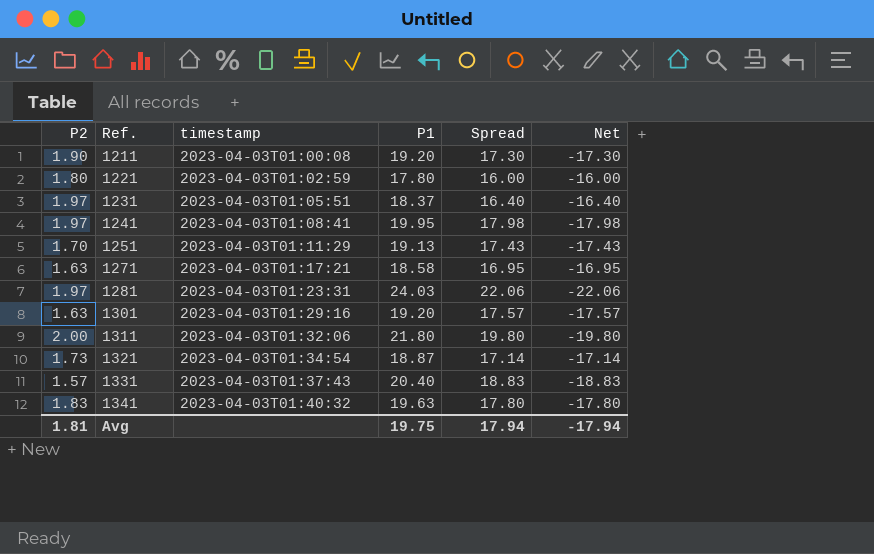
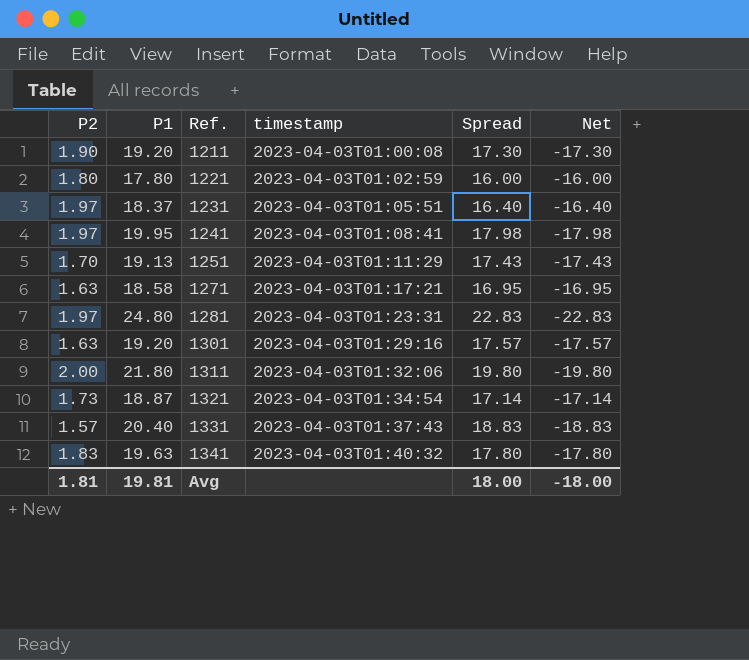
column P1 | position: 4 -> 2
1281 | P1: 24.03 -> 24.80
1281 | Spread: 22.06 -> 22.83
1281 | Net: -22.06 -> -22.83
Avg | P1: 19.75 -> 19.81
Avg | Spread: 17.94 -> 18.00
Avg | Net: -17.94 -> -18.00

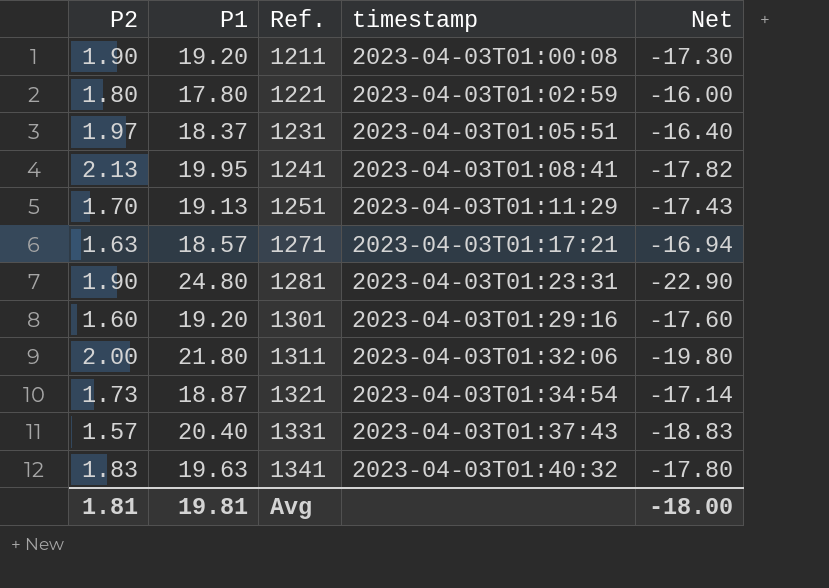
column Spread | formula: [P1] - [P2] -> none
1241 | P2: 1.97 -> 2.13
1241 | Net: -17.98 -> -17.82
1271 | P1: 18.58 -> 18.57
1271 | Net: -16.95 -> -16.94
1281 | P2: 1.97 -> 1.90
1281 | Net: -22.83 -> -22.90
1301 | P2: 1.63 -> 1.60
1301 | Net: -17.57 -> -17.60

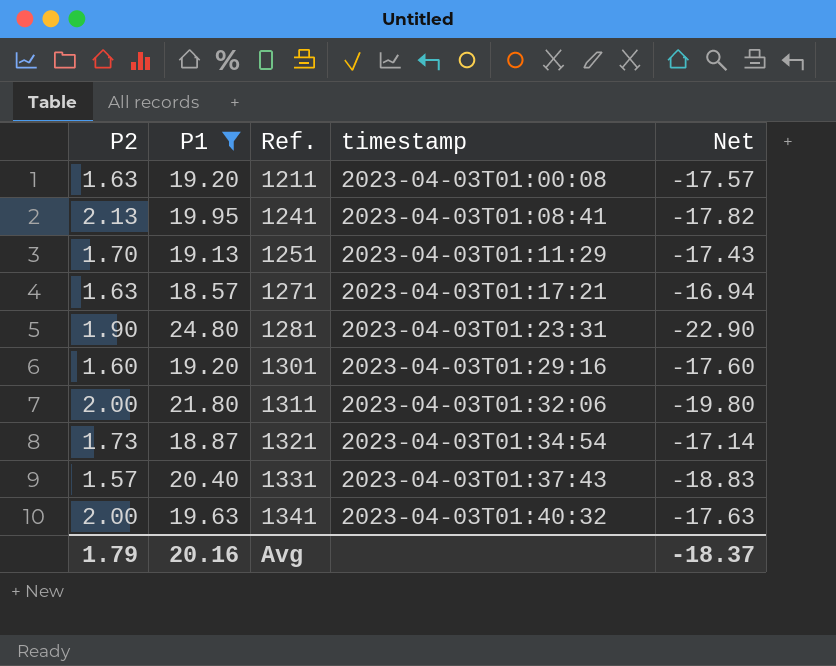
filter: none -> P1 >= 18.57
1211 | P2: 1.90 -> 1.63
1211 | Net: -17.30 -> -17.57
1341 | P2: 1.83 -> 2.00
1341 | Net: -17.80 -> -17.63
Avg | P2: 1.81 -> 1.79
Avg | P1: 19.81 -> 20.16
Avg | Net: -18.00 -> -18.37

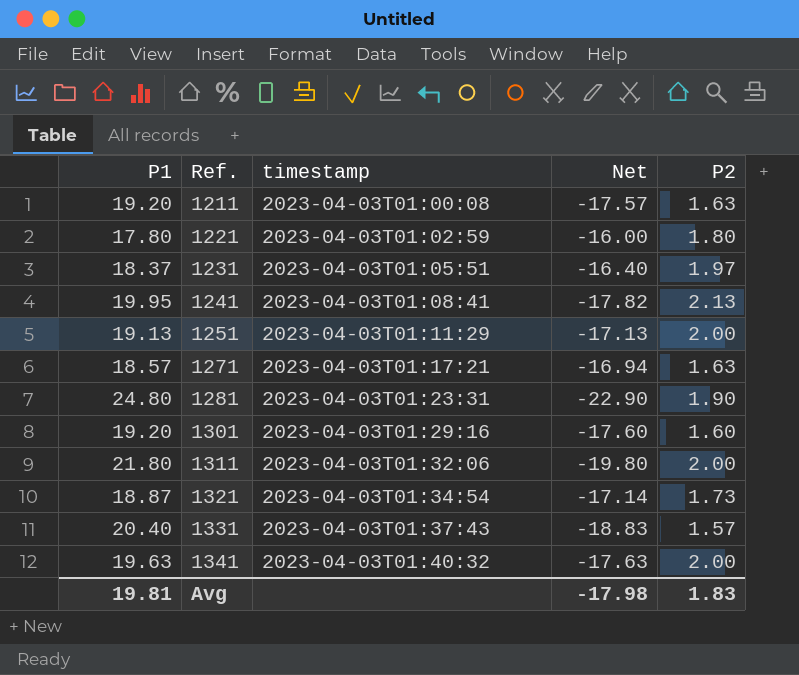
filter: P1 >= 18.57 -> none
column P2 | position: 1 -> 5
1251 | Net: -17.43 -> -17.13
1251 | P2: 1.70 -> 2.00
Avg | P1: 20.16 -> 19.81
Avg | Net: -18.37 -> -17.98
Avg | P2: 1.79 -> 1.83

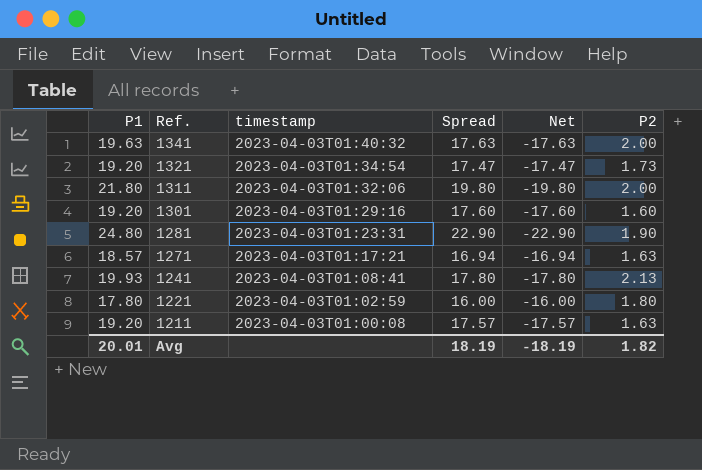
row order: Ref. ascending -> Ref. descending
column Spread | formula: none -> [P1] - [P2]
row 1231: 18.37 | 2023-04-03T01:05:51 | -16.40 | 1.97 -> none
row 1251: 19.13 | 2023-04-03T01:11:29 | -17.13 | 2.00 -> none
row 1331: 20.40 | 2023-04-03T01:37:43 | -18.83 | 1.57 -> none
1321 | P1: 18.87 -> 19.20
1321 | Net: -17.14 -> -17.47
1241 | P1: 19.95 -> 19.93
1241 | Net: -17.82 -> -17.80
Avg | P1: 19.81 -> 20.01
Avg | Net: -17.98 -> -18.19
Avg | P2: 1.83 -> 1.82

